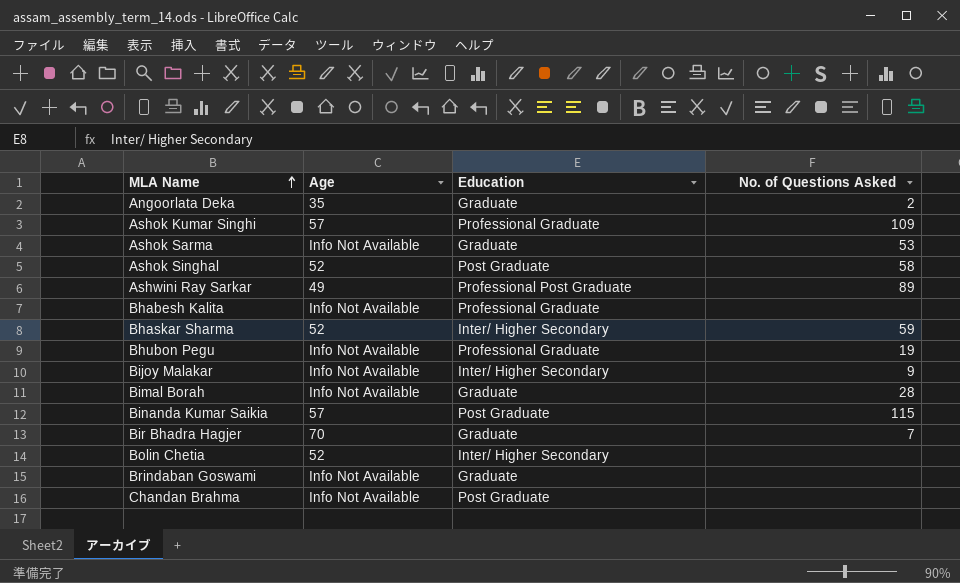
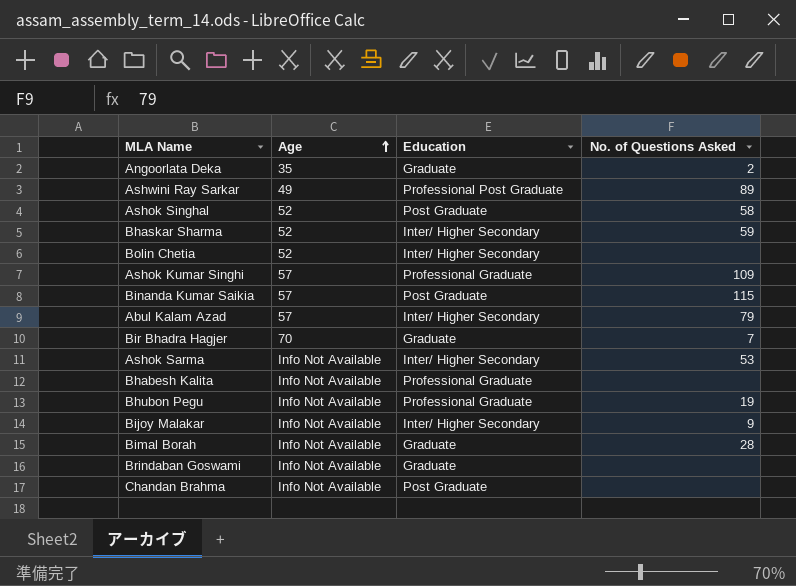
row order: MLA Name ascending -> Age ascending
row Abul Kalam Azad: none -> 57 | Inter/ Higher Secondary | 79
Ashok Sarma | Education: Graduate -> Inter/ Higher Secondary

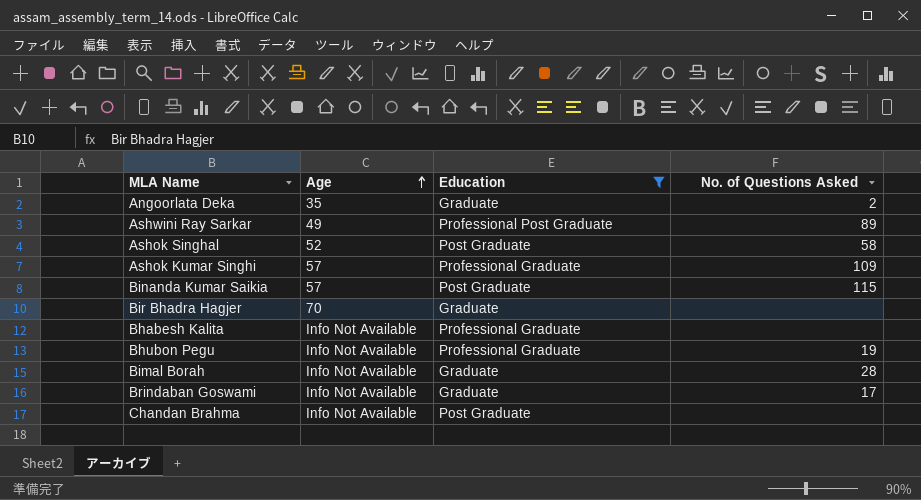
filter: none -> Education != Inter/ Higher Secondary
Bir Bhadra Hagjer | No. of Questions Asked: 7 -> none
Brindaban Goswami | No. of Questions Asked: none -> 17

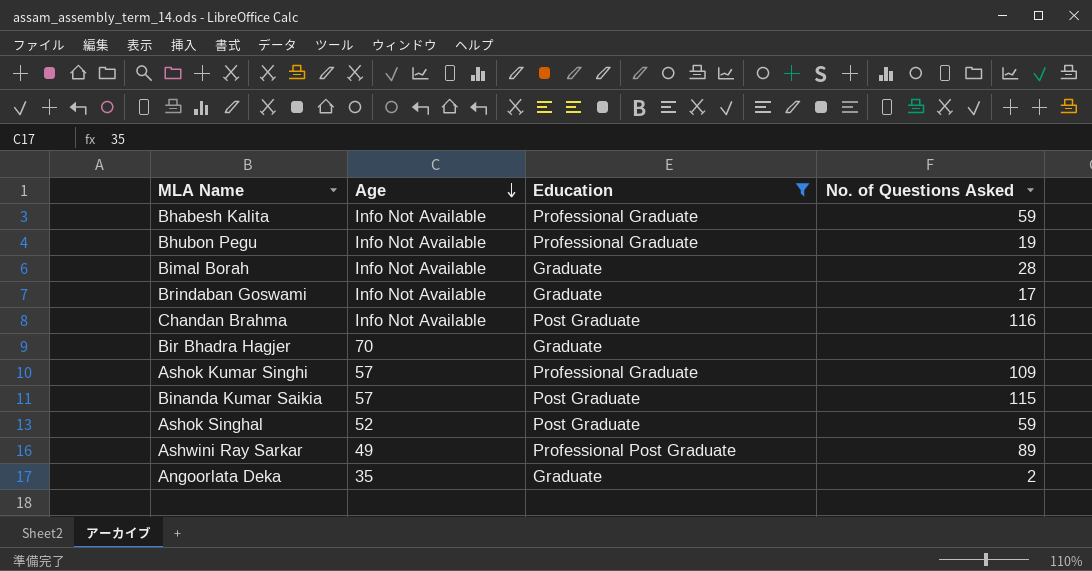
row order: Age ascending -> Age descending
Bhabesh Kalita | No. of Questions Asked: none -> 59
Chandan Brahma | No. of Questions Asked: none -> 116
Ashok Singhal | No. of Questions Asked: 58 -> 59

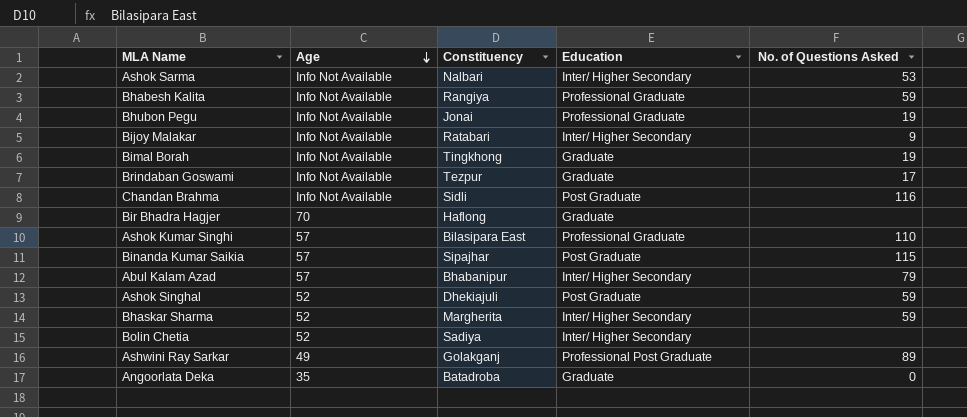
filter: Education != Inter/ Higher Secondary -> none
column Constituency | position: none -> 3
Bimal Borah | No. of Questions Asked: 28 -> 19
Ashok Kumar Singhi | No. of Questions Asked: 109 -> 110
Angoorlata Deka | No. of Questions Asked: 2 -> 0

